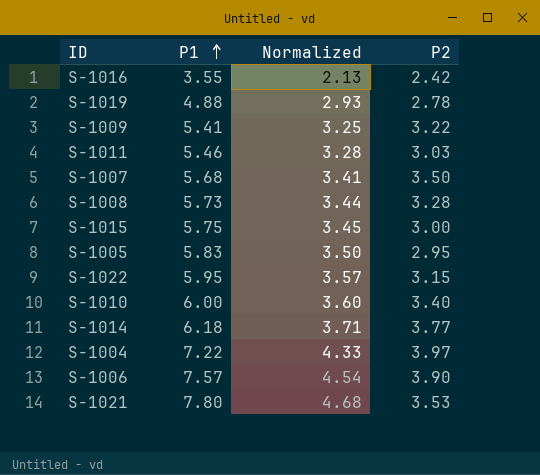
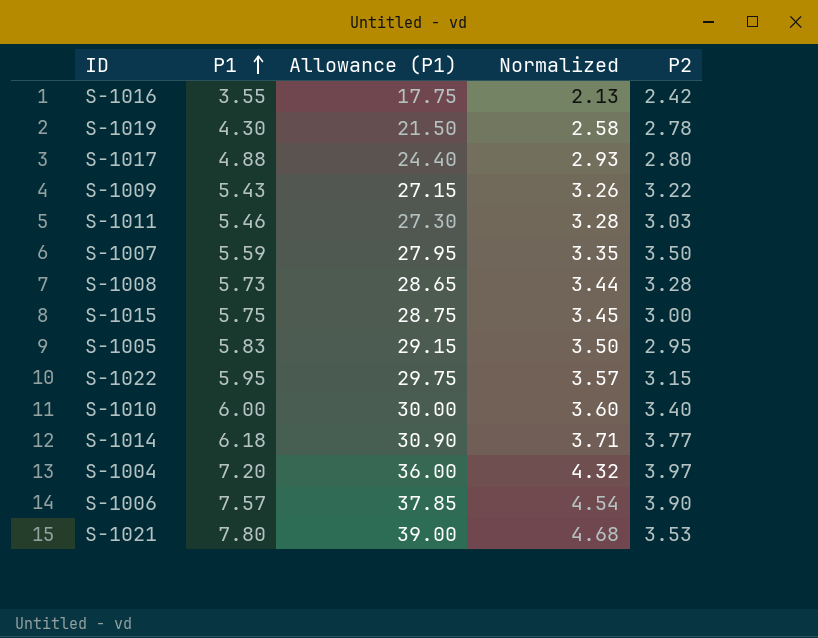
column Allowance (P1) | formula: none -> [P1] * 5
S-1019 | P1: 4.88 -> 4.30
S-1019 | Normalized: 2.93 -> 2.58
row S-1017: none -> 4.88 | 24.40 | 2.93 | 2.80
S-1009 | P1: 5.41 -> 5.43
S-1009 | Normalized: 3.25 -> 3.26
S-1007 | P1: 5.68 -> 5.59
S-1007 | Normalized: 3.41 -> 3.35
S-1004 | P1: 7.22 -> 7.20
S-1004 | Normalized: 4.33 -> 4.32

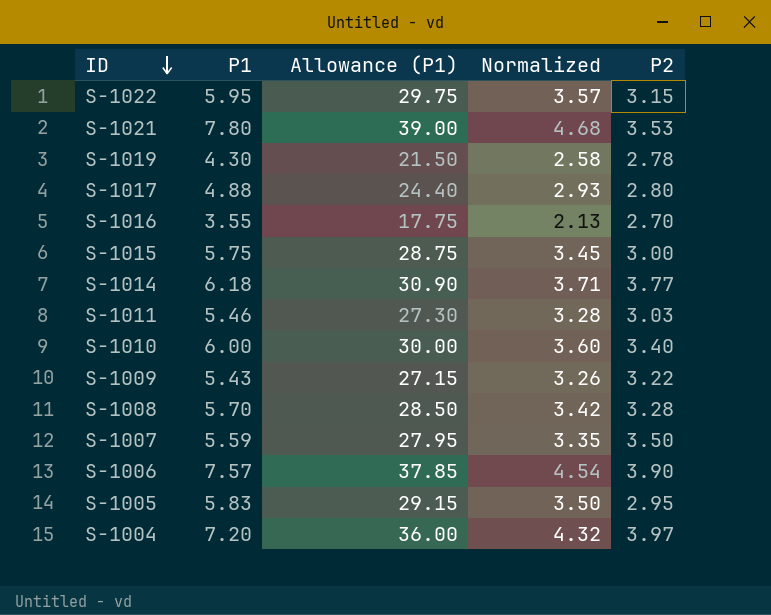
row order: P1 ascending -> ID descending
S-1016 | P2: 2.42 -> 2.70
S-1008 | P1: 5.73 -> 5.70
S-1008 | Allowance (P1): 28.65 -> 28.50
S-1008 | Normalized: 3.44 -> 3.42

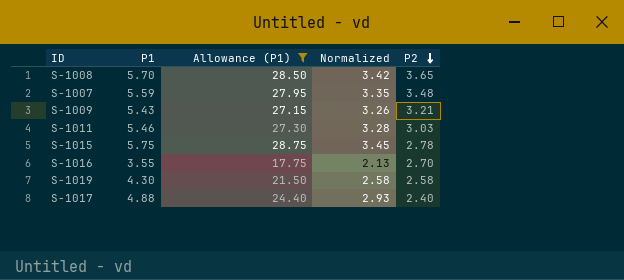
filter: none -> Allowance (P1) <= 28.75
row order: ID descending -> P2 descending
S-1008 | P2: 3.28 -> 3.65
S-1007 | P2: 3.50 -> 3.48
S-1009 | P2: 3.22 -> 3.21
S-1015 | P2: 3.00 -> 2.78
S-1019 | P2: 2.78 -> 2.58
S-1017 | P2: 2.80 -> 2.40

